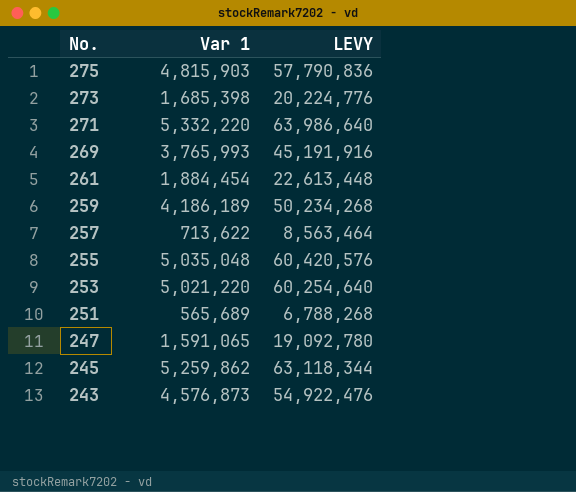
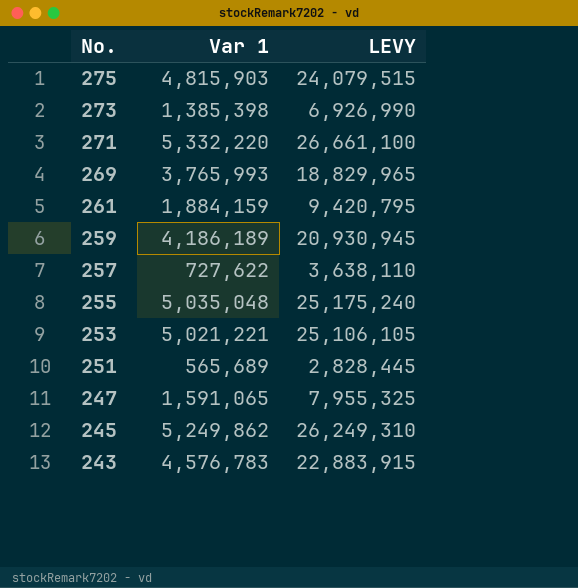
column LEVY | formula: [Var 1] * 12 -> [Var 1] * 5
273 | Var 1: 1,685,398 -> 1,385,398
261 | Var 1: 1,884,454 -> 1,884,159
257 | Var 1: 713,622 -> 727,622
253 | Var 1: 5,021,220 -> 5,021,221
245 | Var 1: 5,259,862 -> 5,249,862
243 | Var 1: 4,576,873 -> 4,576,783

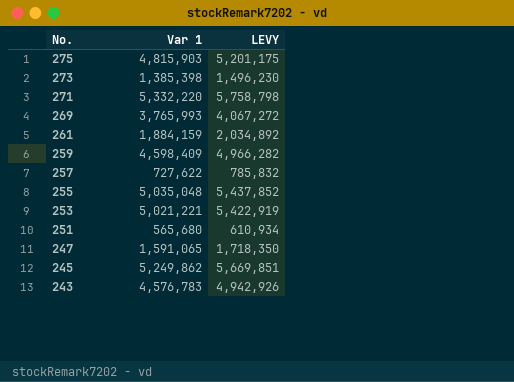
column LEVY | formula: [Var 1] * 5 -> [Var 1] * 1.08
259 | Var 1: 4,186,189 -> 4,598,409
251 | Var 1: 565,689 -> 565,680

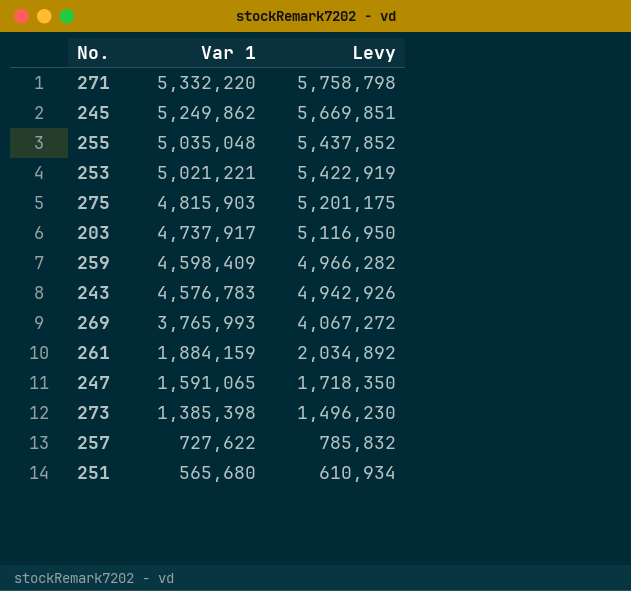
row order: No. descending -> Var 1 descending
column name: LEVY -> Levy
row 203: none -> 4,737,917 | 5,116,950

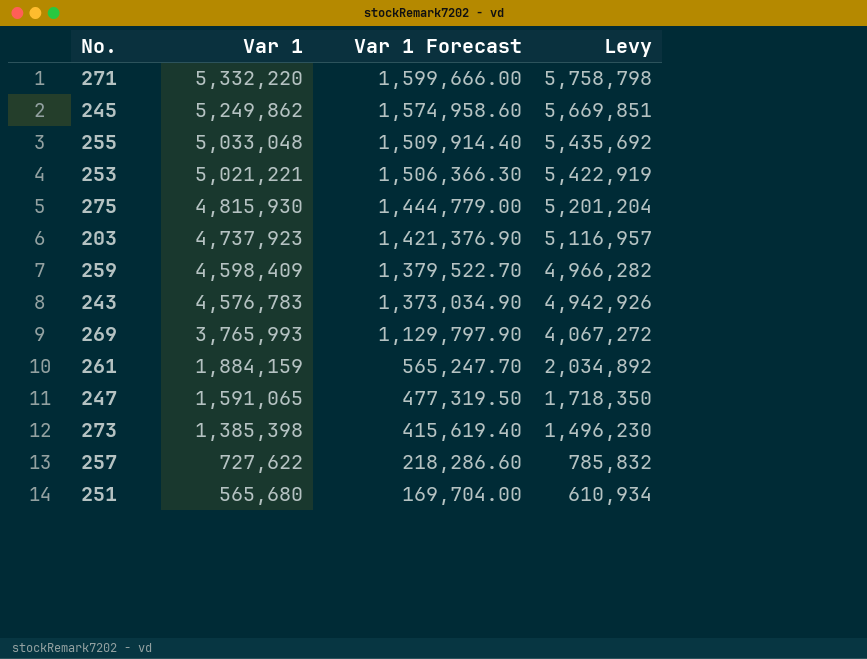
column Var 1 Forecast | formula: none -> [Var 1] * 0.3
255 | Var 1: 5,035,048 -> 5,033,048
255 | Levy: 5,437,852 -> 5,435,692
275 | Var 1: 4,815,903 -> 4,815,930
275 | Levy: 5,201,175 -> 5,201,204
203 | Var 1: 4,737,917 -> 4,737,923
203 | Levy: 5,116,950 -> 5,116,957

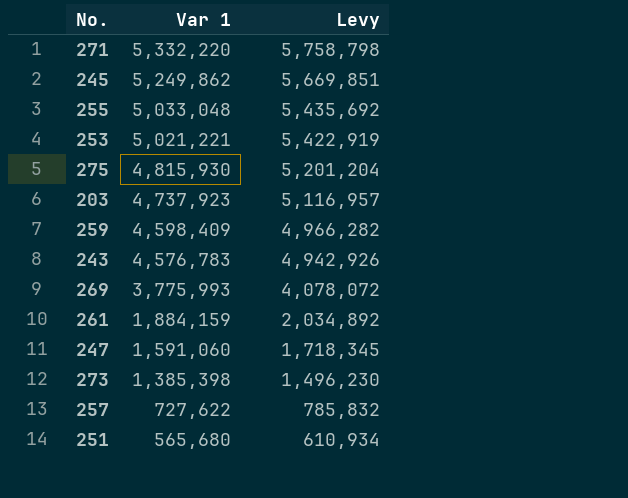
column Var 1 Forecast | formula: [Var 1] * 0.3 -> none
269 | Var 1: 3,765,993 -> 3,775,993
269 | Levy: 4,067,272 -> 4,078,072
247 | Var 1: 1,591,065 -> 1,591,060
247 | Levy: 1,718,350 -> 1,718,345

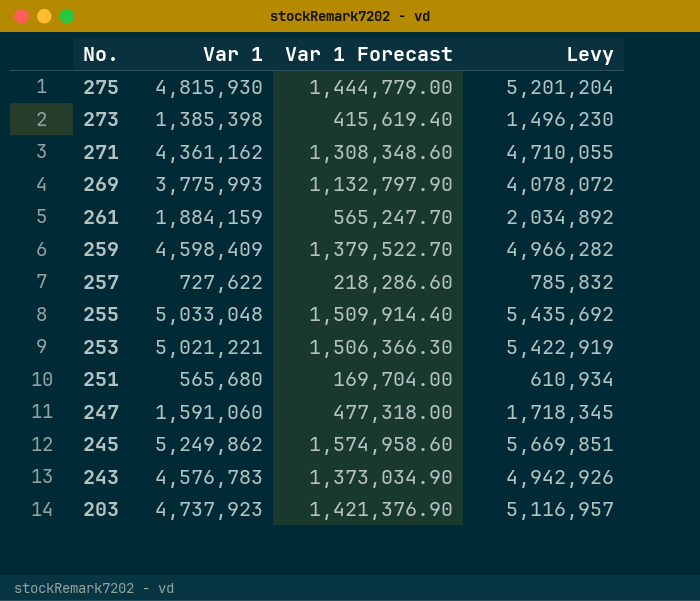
row order: Var 1 descending -> No. descending
column Var 1 Forecast | formula: none -> [Var 1] * 0.3
271 | Var 1: 5,332,220 -> 4,361,162
271 | Levy: 5,758,798 -> 4,710,055

